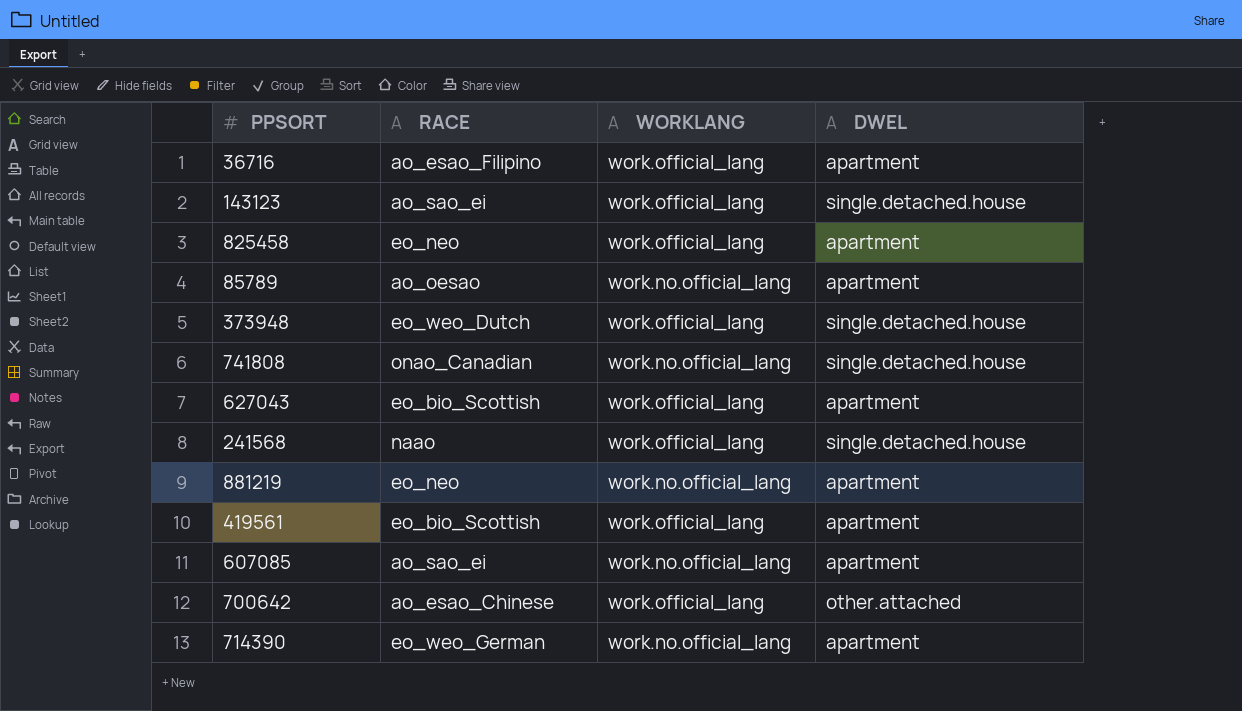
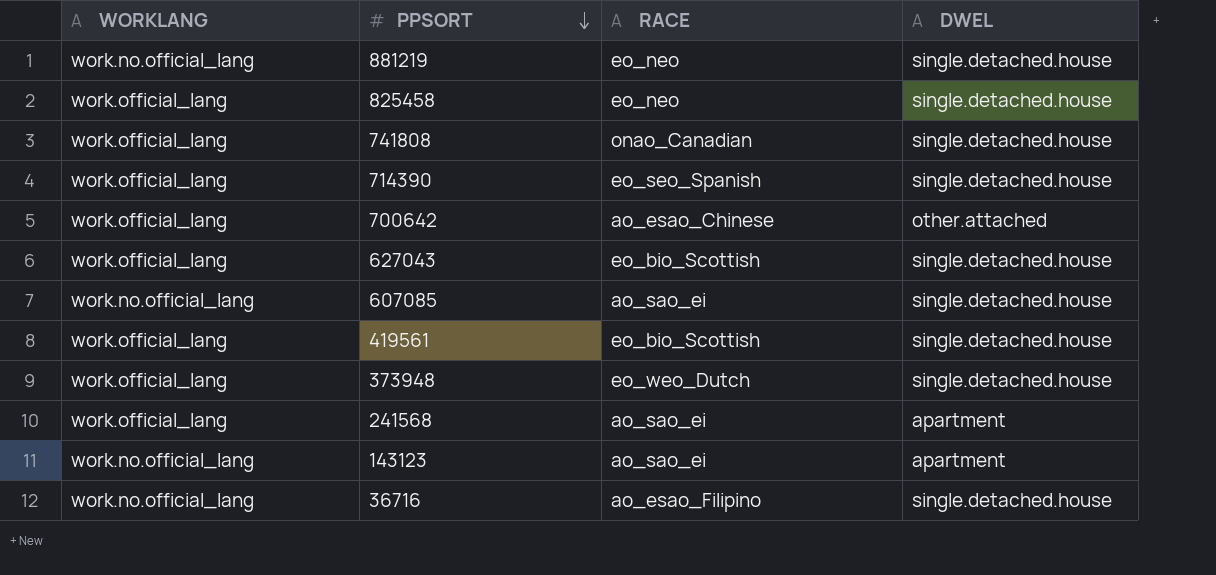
row order: none -> PPSORT descending
column WORKLANG | position: 3 -> 1
row 85789: ao_oesao | work.no.official_lang | apartment -> none
881219 | DWEL: apartment -> single.detached.house
825458 | DWEL: apartment -> single.detached.house
741808 | WORKLANG: work.no.official_lang -> work.official_lang
714390 | WORKLANG: work.no.official_lang -> work.official_lang
714390 | RACE: eo_weo_German -> eo_seo_Spanish
714390 | DWEL: apartment -> single.detached.house
627043 | DWEL: apartment -> single.detached.house
607085 | DWEL: apartment -> single.detached.house
419561 | DWEL: apartment -> single.detached.house
241568 | RACE: naao -> ao_sao_ei
241568 | DWEL: single.detached.house -> apartment
143123 | WORKLANG: work.official_lang -> work.no.official_lang
143123 | DWEL: single.detached.house -> apartment
36716 | WORKLANG: work.official_lang -> work.no.official_lang
36716 | DWEL: apartment -> single.detached.house

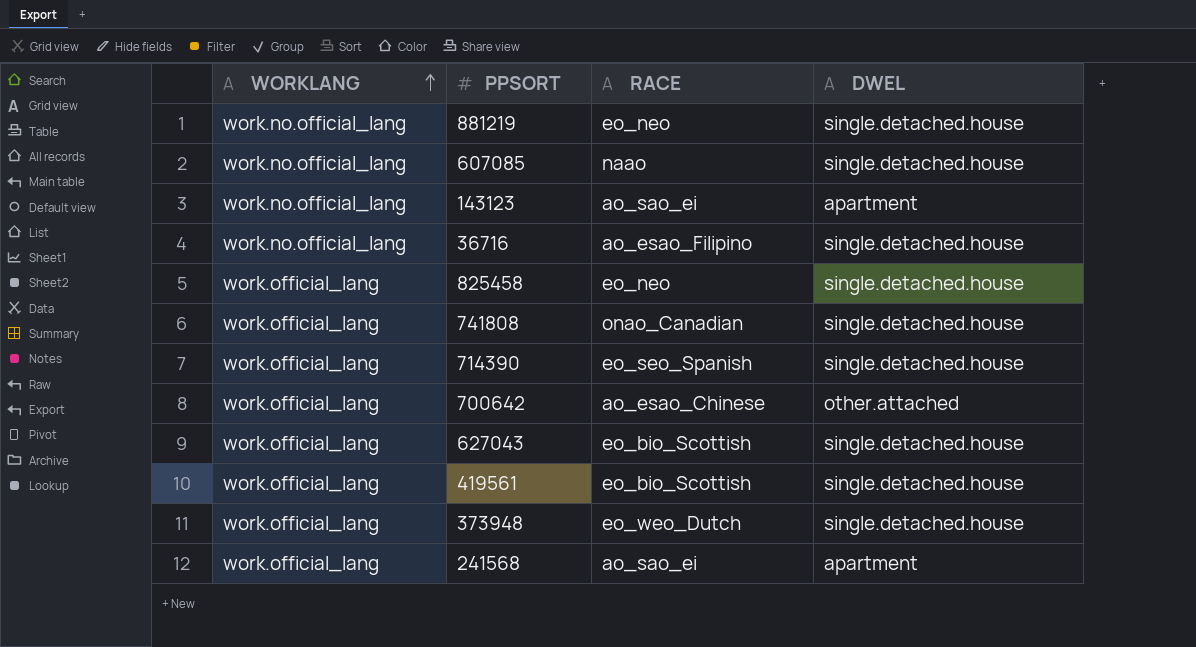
row order: PPSORT descending -> WORKLANG ascending
607085 | RACE: ao_sao_ei -> naao

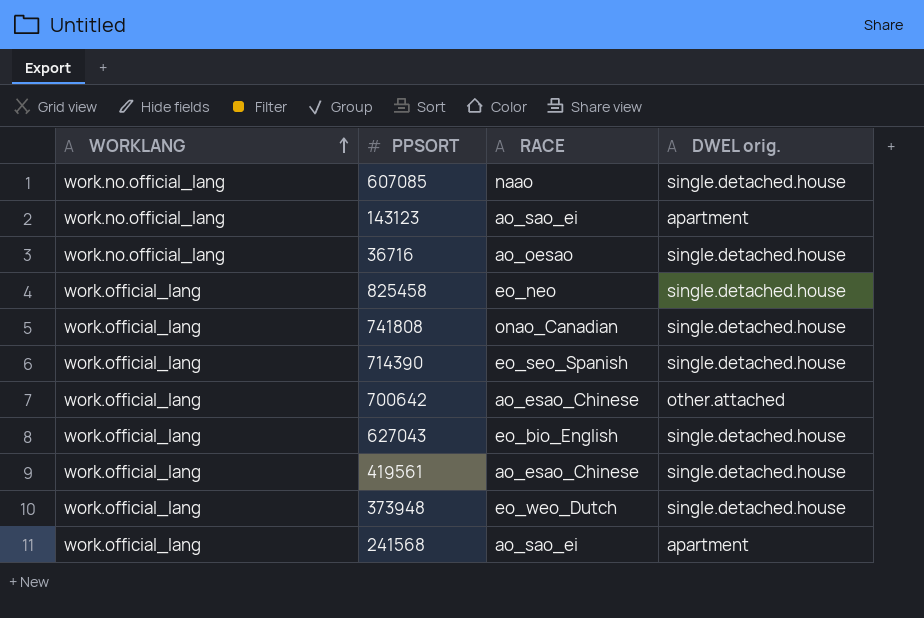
column name: DWEL -> DWEL orig.
row 881219: work.no.official_lang | eo_neo | single.detached.house -> none
36716 | RACE: ao_esao_Filipino -> ao_oesao
627043 | RACE: eo_bio_Scottish -> eo_bio_English
419561 | RACE: eo_bio_Scottish -> ao_esao_Chinese

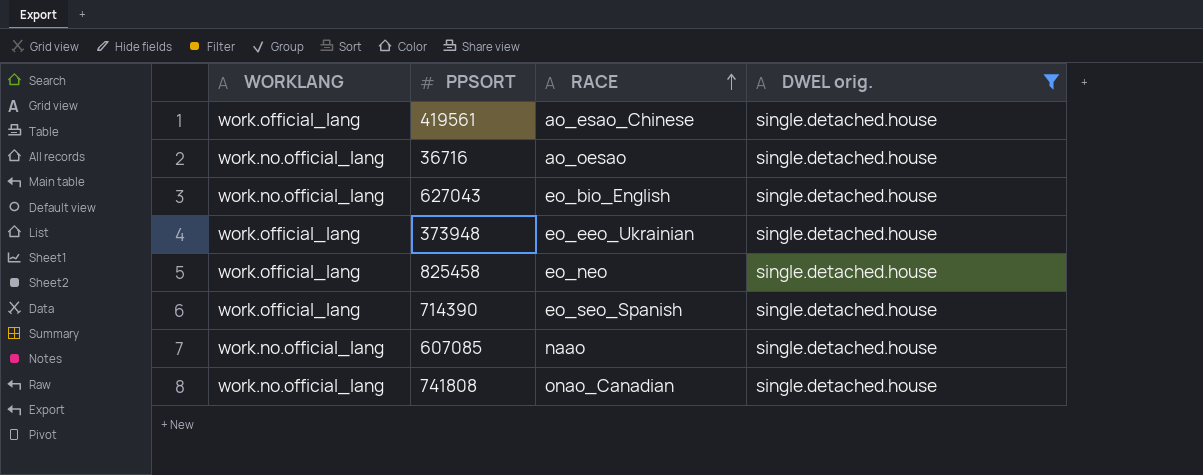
filter: none -> DWEL orig. = single.detached.house
row order: WORKLANG ascending -> RACE ascending
627043 | WORKLANG: work.official_lang -> work.no.official_lang
373948 | RACE: eo_weo_Dutch -> eo_eeo_Ukrainian
741808 | WORKLANG: work.official_lang -> work.no.official_lang

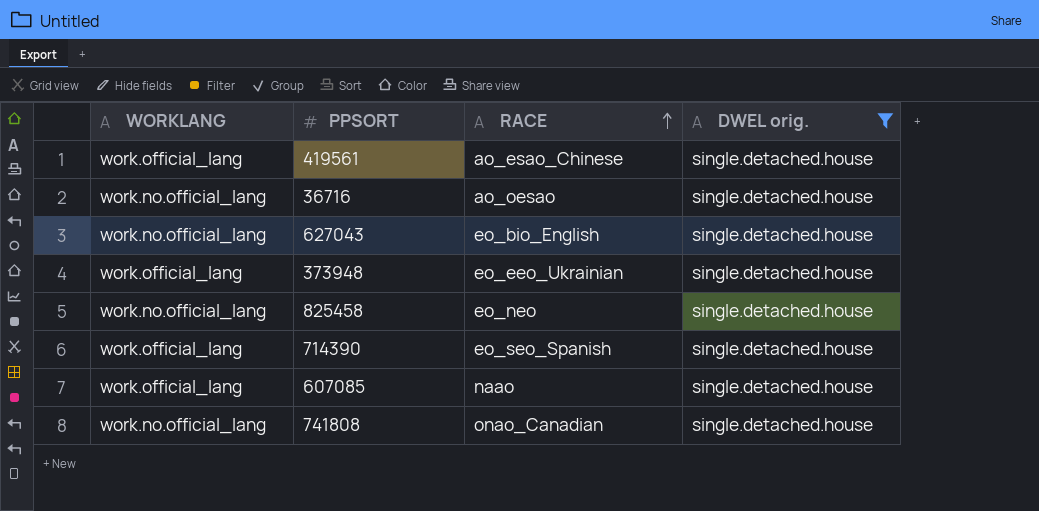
825458 | WORKLANG: work.official_lang -> work.no.official_lang
607085 | WORKLANG: work.no.official_lang -> work.official_lang

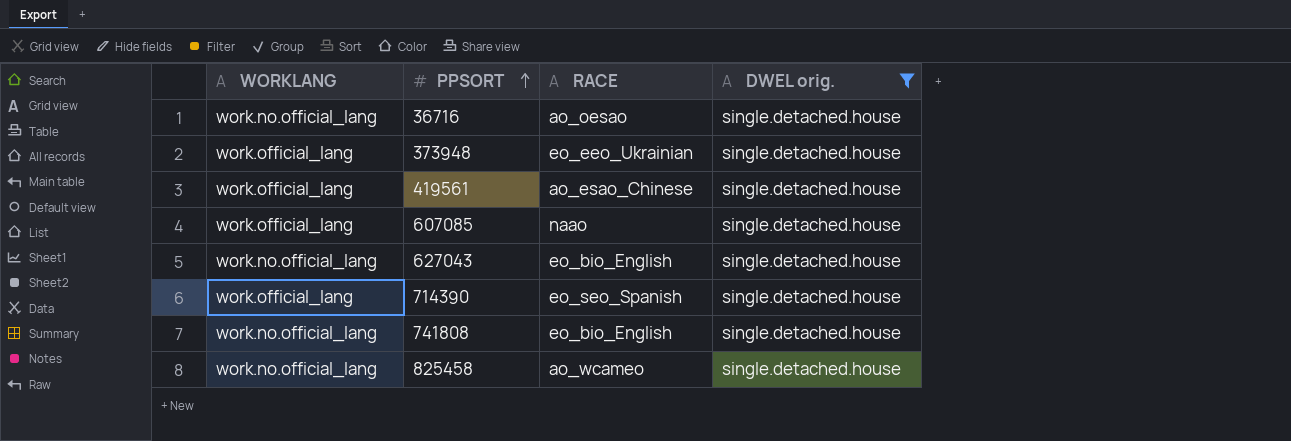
row order: RACE ascending -> PPSORT ascending
741808 | RACE: onao_Canadian -> eo_bio_English
825458 | RACE: eo_neo -> ao_wcameo

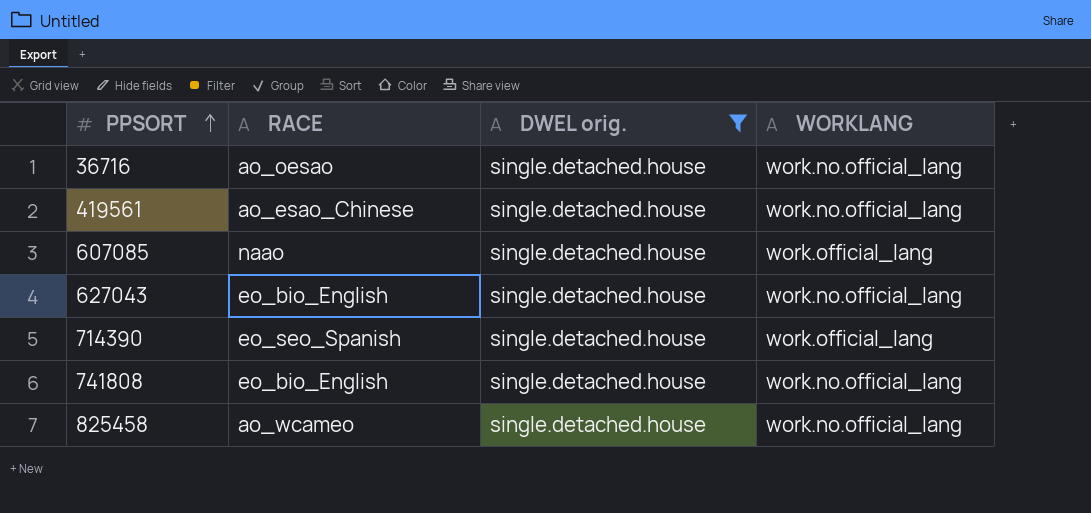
column WORKLANG | position: 1 -> 4
row 373948: work.official_lang | eo_eeo_Ukrainian | single.detached.house -> none
419561 | WORKLANG: work.official_lang -> work.no.official_lang

